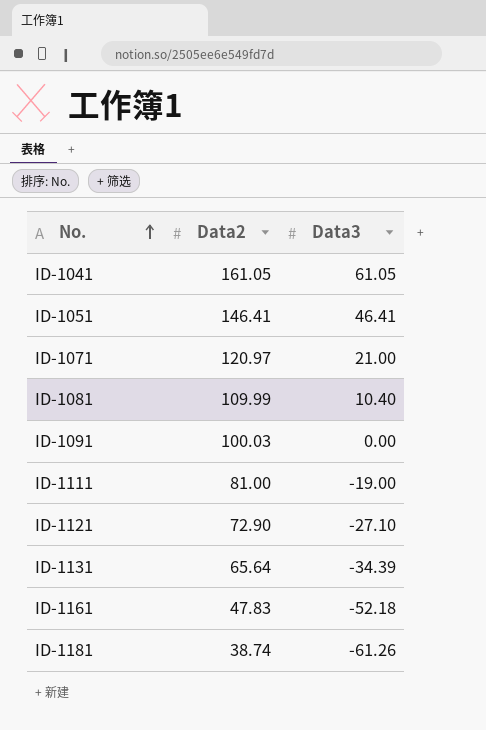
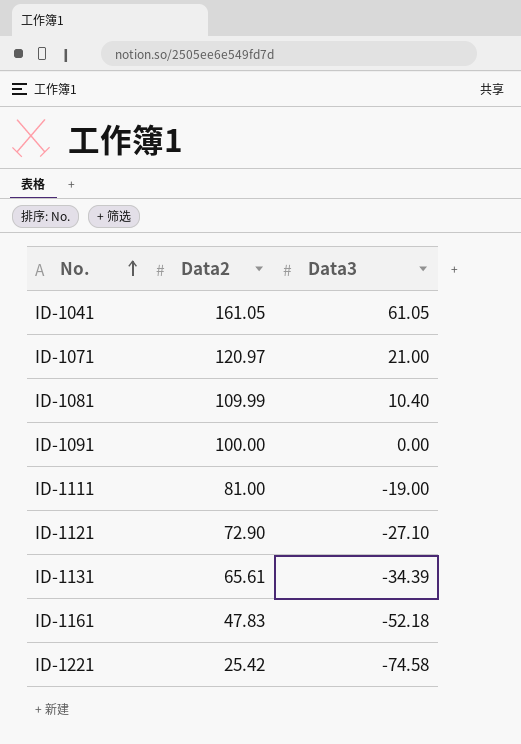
row ID-1051: 146.41 | 46.41 -> none
row ID-1181: 38.74 | -61.26 -> none
ID-1091 | Data2: 100.03 -> 100.00
ID-1131 | Data2: 65.64 -> 65.61
row ID-1221: none -> 25.42 | -74.58

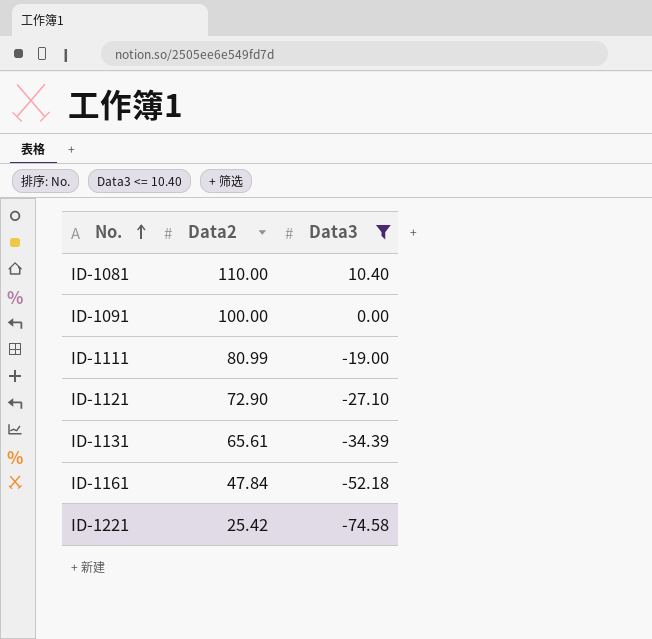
filter: none -> Data3 <= 10.40
ID-1081 | Data2: 109.99 -> 110.00
ID-1111 | Data2: 81.00 -> 80.99
ID-1161 | Data2: 47.83 -> 47.84

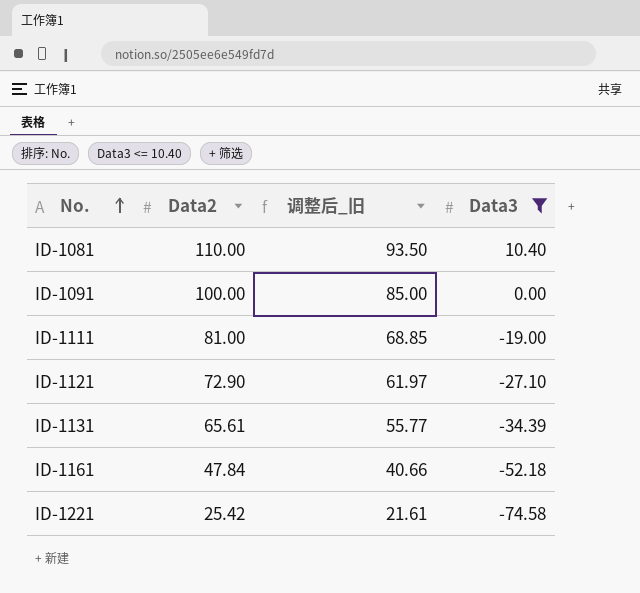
column 调整后_旧 | formula: none -> [Data2] * 0.85
ID-1111 | Data2: 80.99 -> 81.00

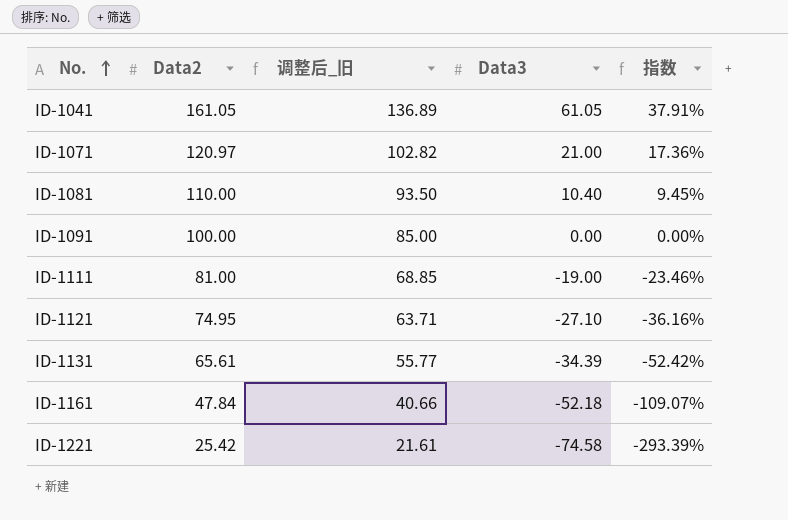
filter: Data3 <= 10.40 -> none
column 指数 | formula: none -> [Data3] / [Data2]
ID-1121 | Data2: 72.90 -> 74.95
ID-1121 | 调整后_旧: 61.97 -> 63.71

